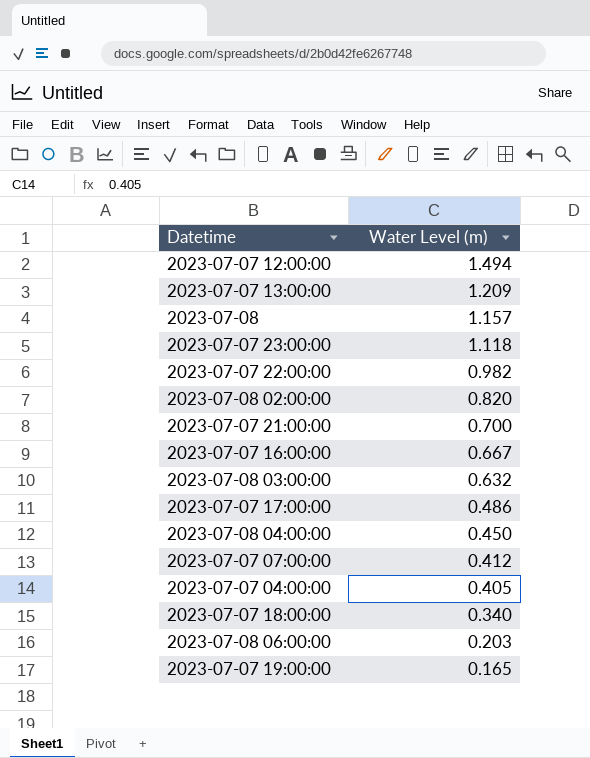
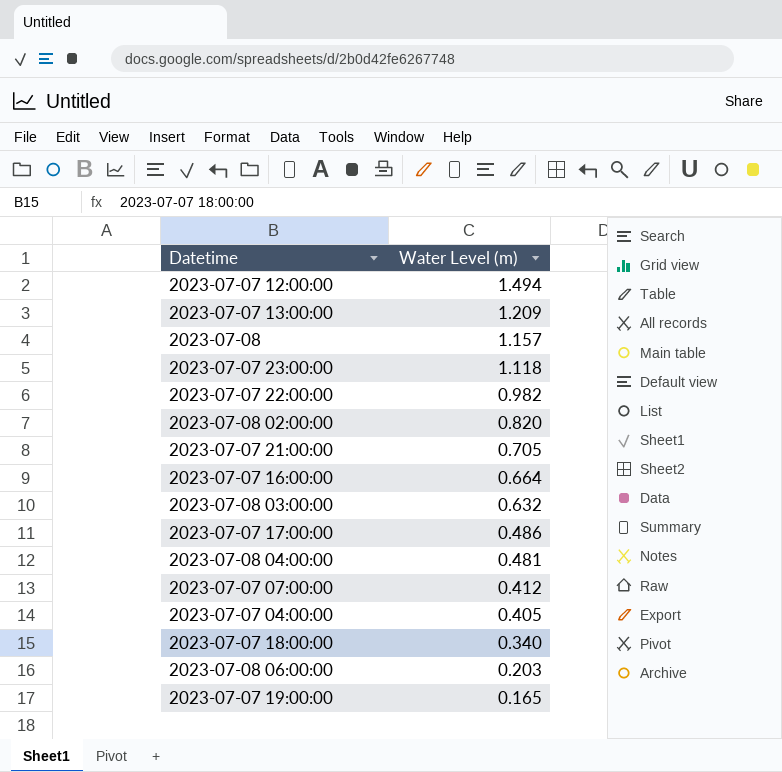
2023-07-07 21:00:00 | Water Level (m): 0.700 -> 0.705
2023-07-07 16:00:00 | Water Level (m): 0.667 -> 0.664
2023-07-08 04:00:00 | Water Level (m): 0.450 -> 0.481

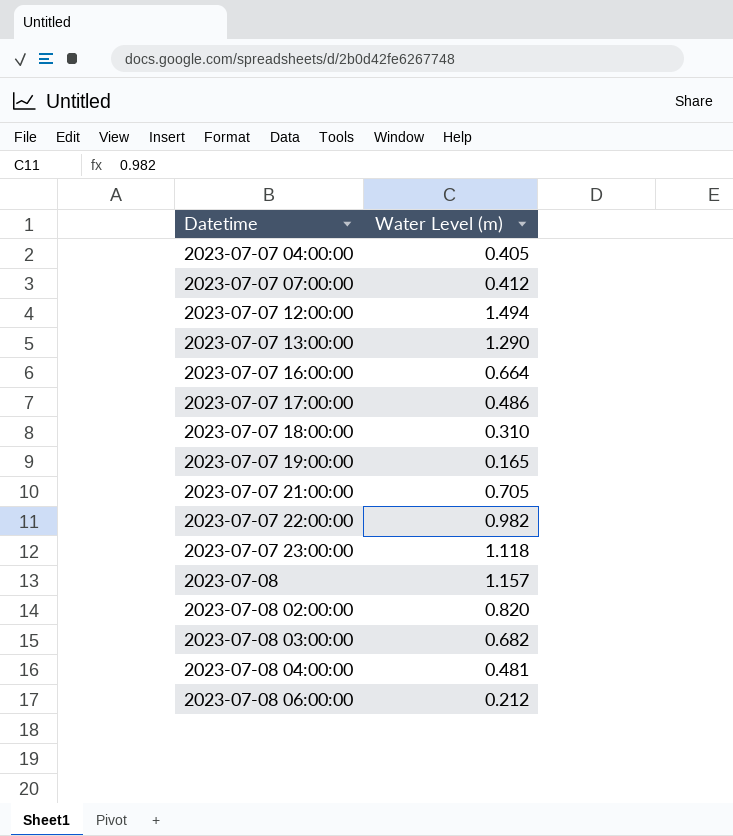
row order: Water Level (m) descending -> Datetime ascending
2023-07-07 13:00:00 | Water Level (m): 1.209 -> 1.290
2023-07-07 18:00:00 | Water Level (m): 0.340 -> 0.310
2023-07-08 03:00:00 | Water Level (m): 0.632 -> 0.682
2023-07-08 06:00:00 | Water Level (m): 0.203 -> 0.212

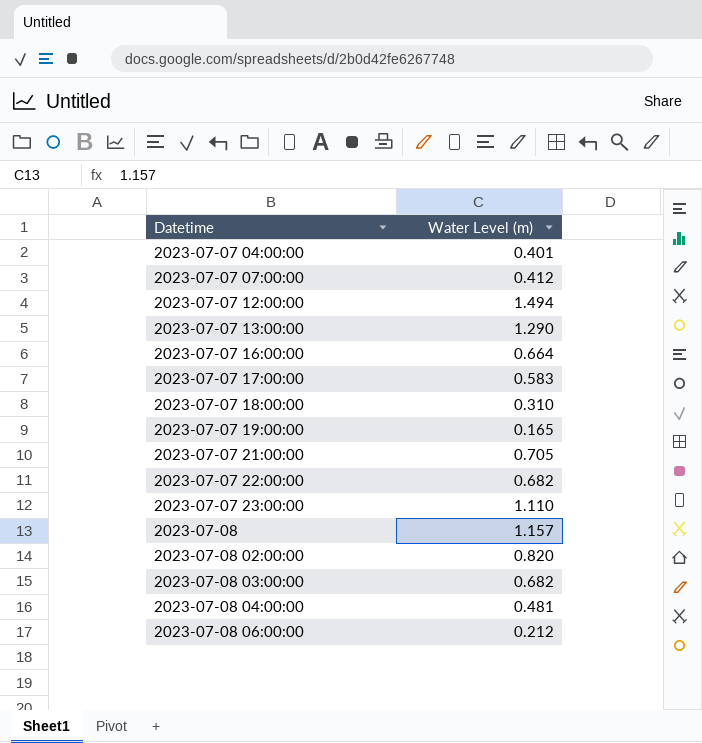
2023-07-07 04:00:00 | Water Level (m): 0.405 -> 0.401
2023-07-07 17:00:00 | Water Level (m): 0.486 -> 0.583
2023-07-07 22:00:00 | Water Level (m): 0.982 -> 0.682
2023-07-07 23:00:00 | Water Level (m): 1.118 -> 1.110

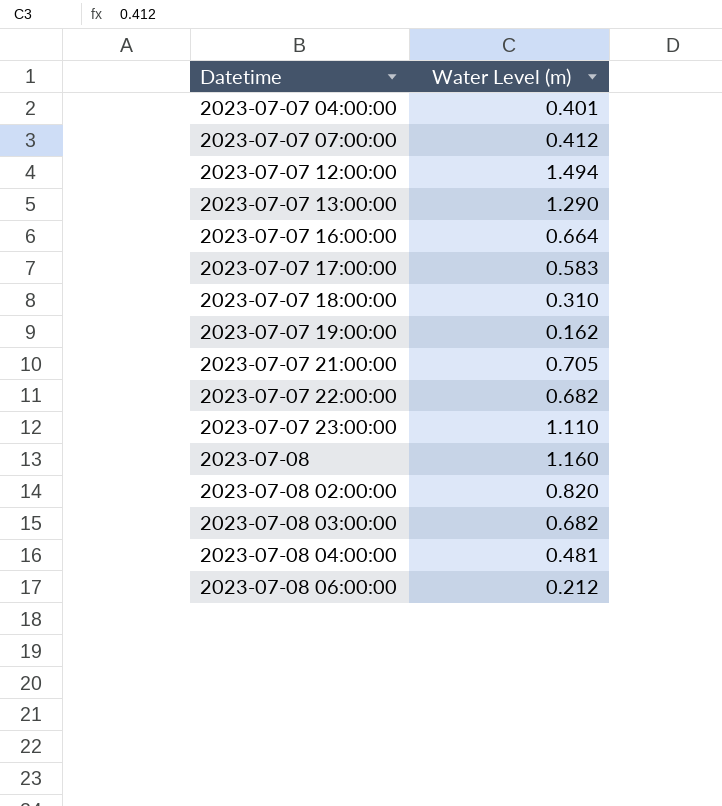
2023-07-07 19:00:00 | Water Level (m): 0.165 -> 0.162
2023-07-08 | Water Level (m): 1.157 -> 1.160

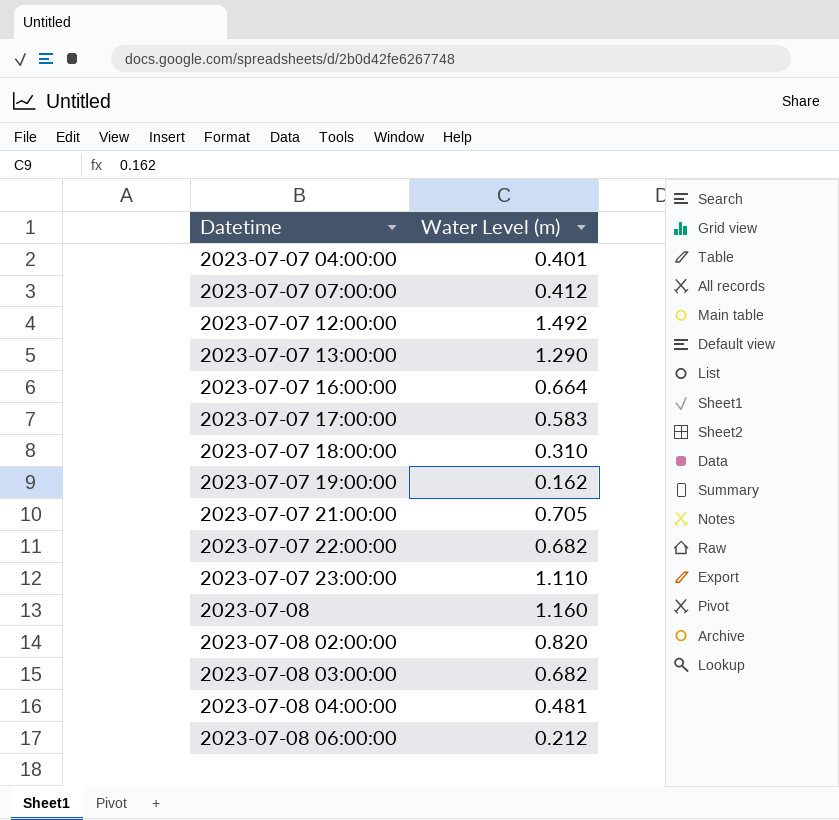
2023-07-07 12:00:00 | Water Level (m): 1.494 -> 1.492

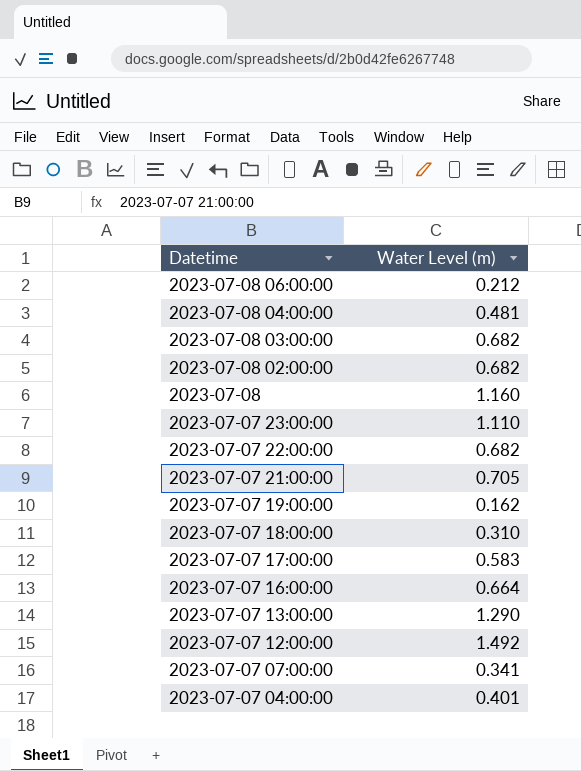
row order: Datetime ascending -> Datetime descending
2023-07-08 02:00:00 | Water Level (m): 0.820 -> 0.682
2023-07-07 07:00:00 | Water Level (m): 0.412 -> 0.341

